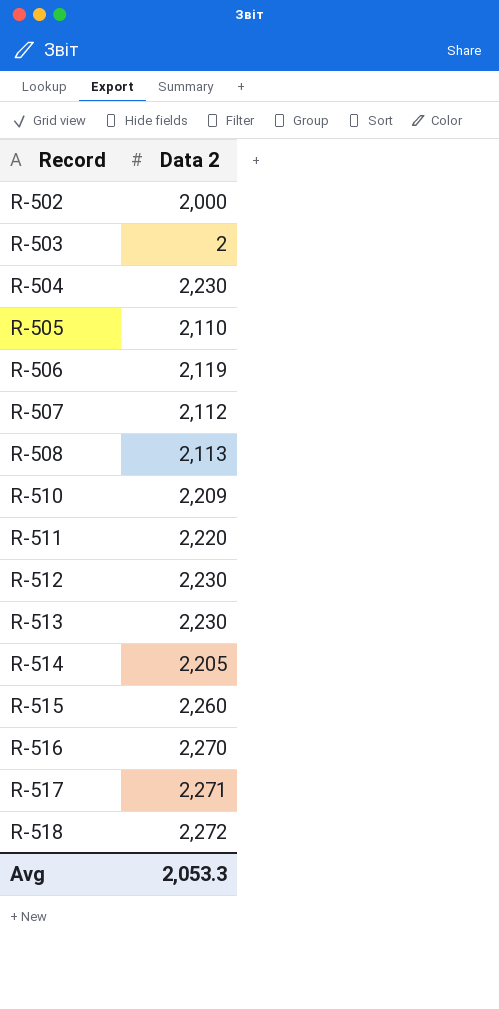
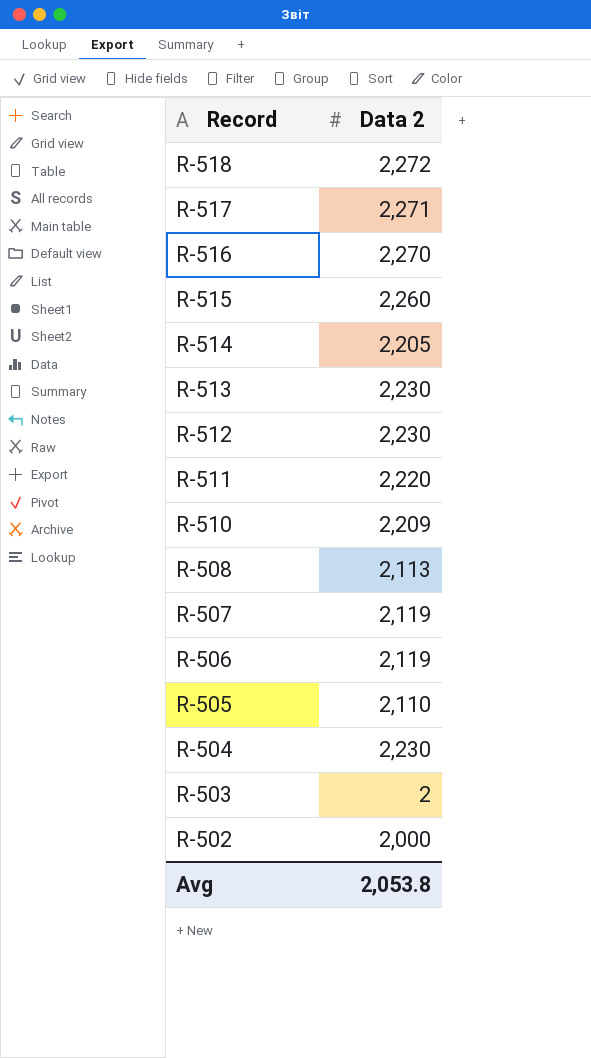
row order: Record ascending -> Record descending
R-507 | Data 2: 2,112 -> 2,119
Avg | Data 2: 2,053.3 -> 2,053.8

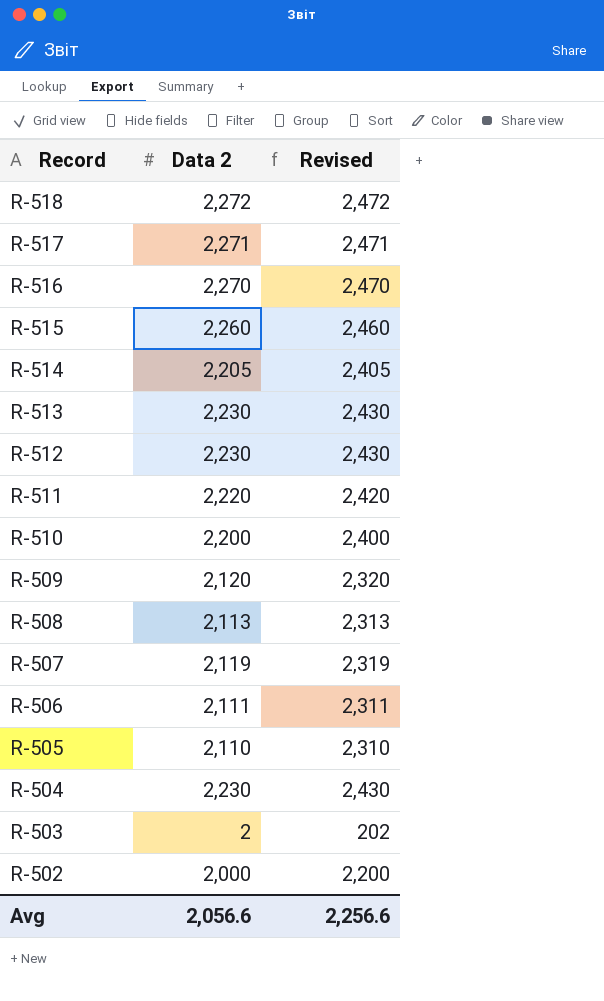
column Revised | formula: none -> [Data 2] + 200
R-510 | Data 2: 2,209 -> 2,200
row R-509: none -> 2,120 | 2,320
R-506 | Data 2: 2,119 -> 2,111
Avg | Data 2: 2,053.8 -> 2,056.6

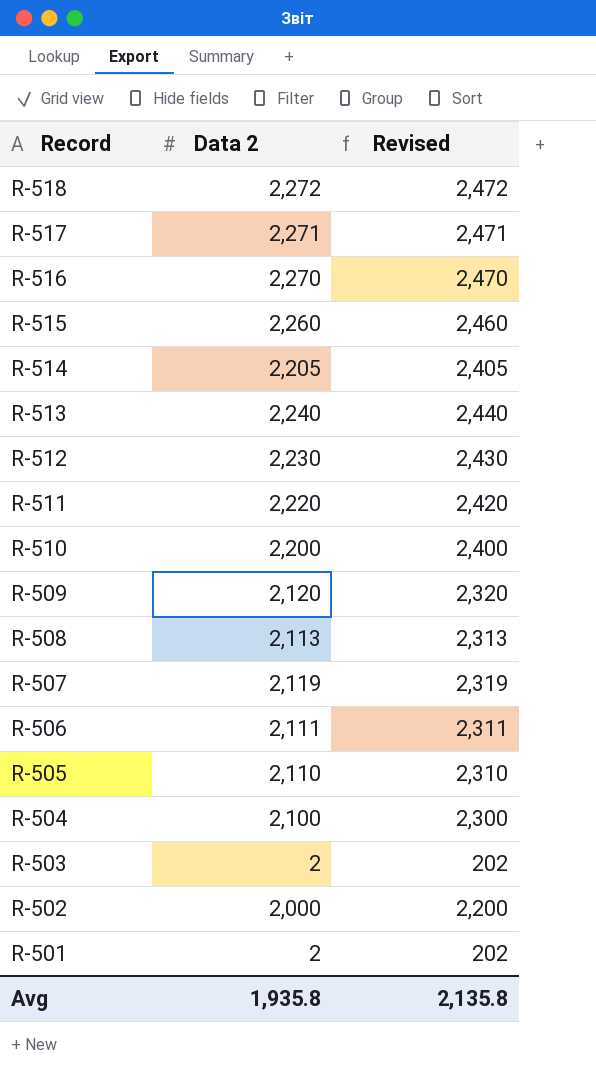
R-513 | Data 2: 2,230 -> 2,240
R-513 | Revised: 2,430 -> 2,440
R-504 | Data 2: 2,230 -> 2,100
R-504 | Revised: 2,430 -> 2,300
row R-501: none -> 2 | 202
Avg | Data 2: 2,056.6 -> 1,935.8
Avg | Revised: 2,256.6 -> 2,135.8

